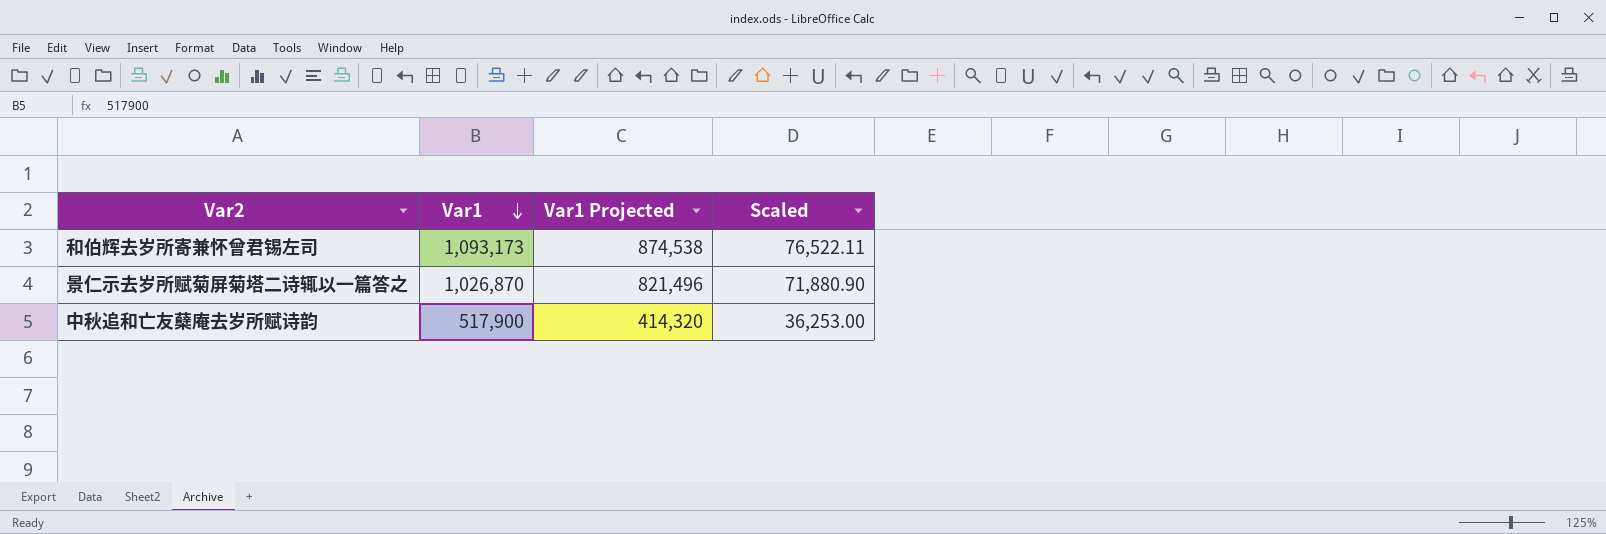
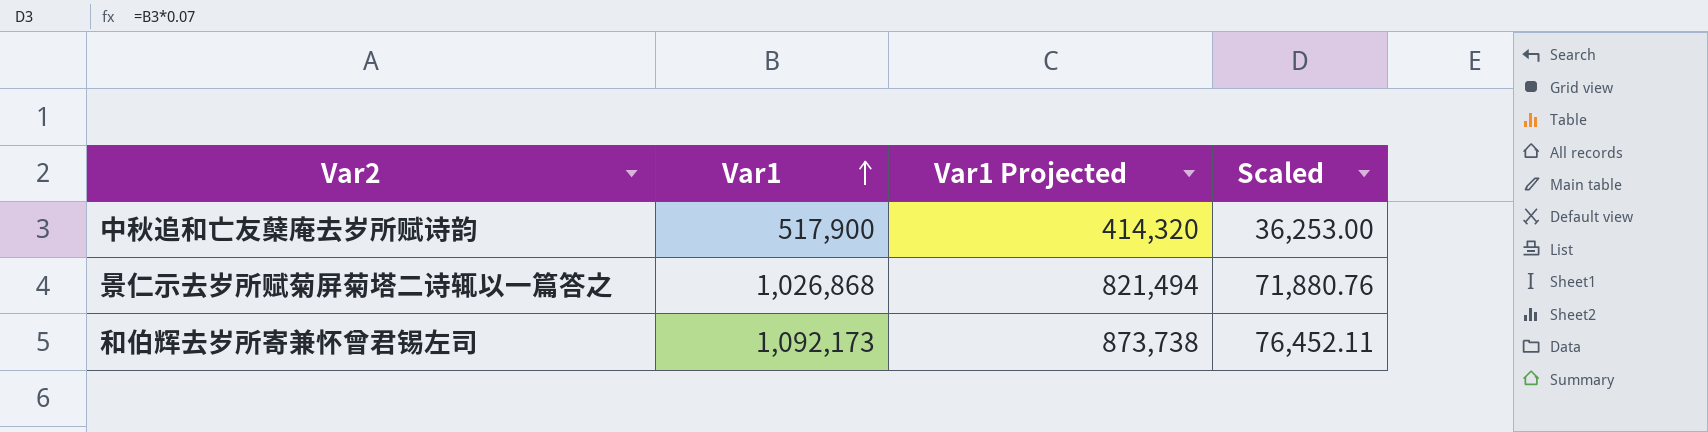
row order: Var1 descending -> Var1 ascending
景仁示去岁所赋菊屏菊塔二诗辄以一篇答之 | Var1: 1,026,870 -> 1,026,868
景仁示去岁所赋菊屏菊塔二诗辄以一篇答之 | Var1 Projected: 821,496 -> 821,494
景仁示去岁所赋菊屏菊塔二诗辄以一篇答之 | Scaled: 71,880.90 -> 71,880.76
和伯辉去岁所寄兼怀曾君锡左司 | Var1: 1,093,173 -> 1,092,173
和伯辉去岁所寄兼怀曾君锡左司 | Var1 Projected: 874,538 -> 873,738
和伯辉去岁所寄兼怀曾君锡左司 | Scaled: 76,522.11 -> 76,452.11

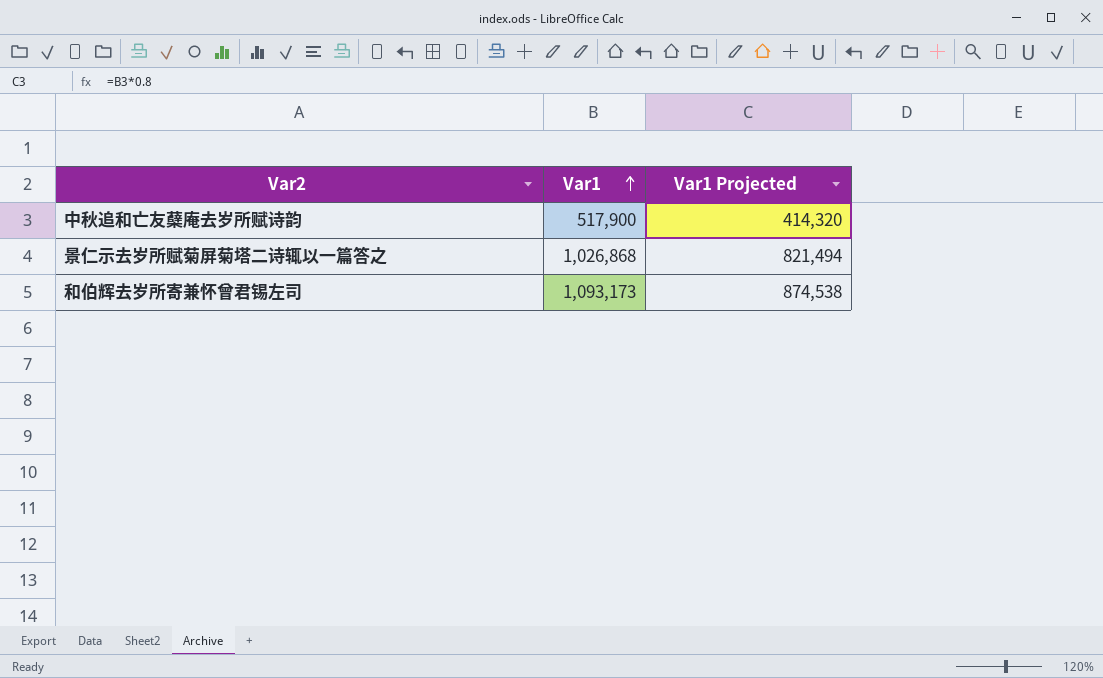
column Scaled | formula: [Var1] * 0.07 -> none
和伯辉去岁所寄兼怀曾君锡左司 | Var1: 1,092,173 -> 1,093,173
和伯辉去岁所寄兼怀曾君锡左司 | Var1 Projected: 873,738 -> 874,538

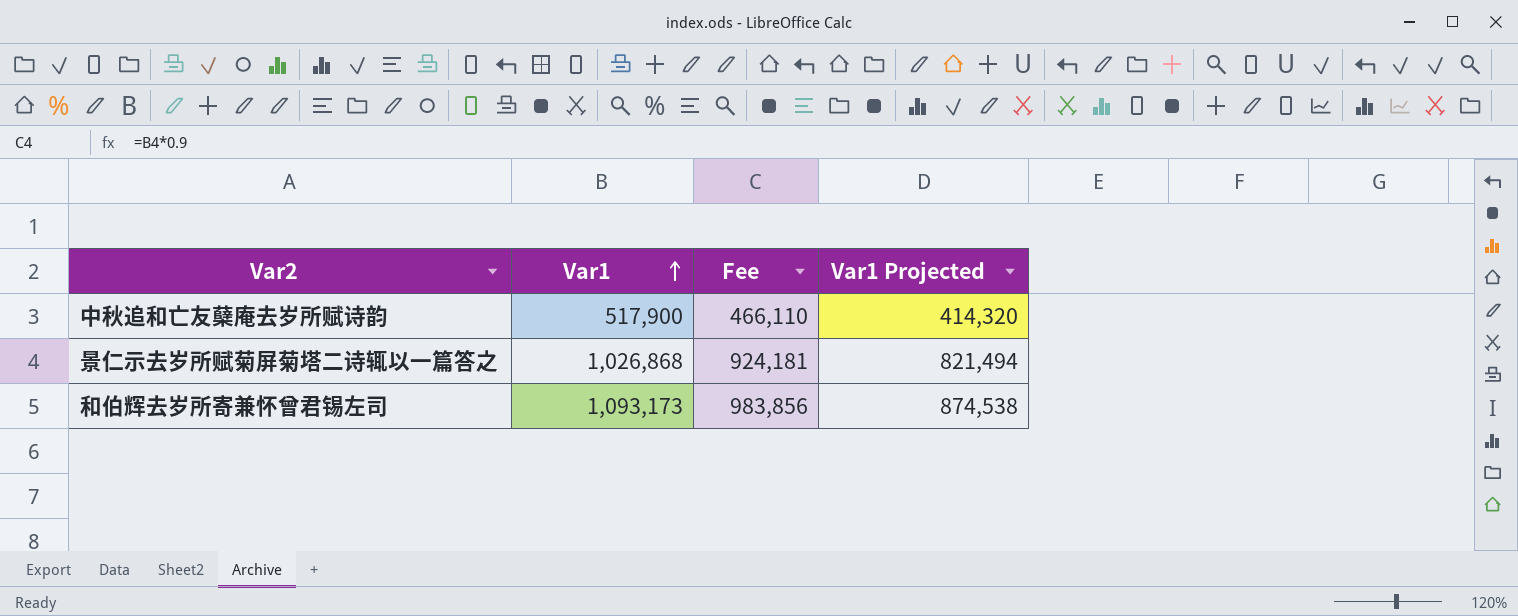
column Fee | formula: none -> [Var1] * 0.9

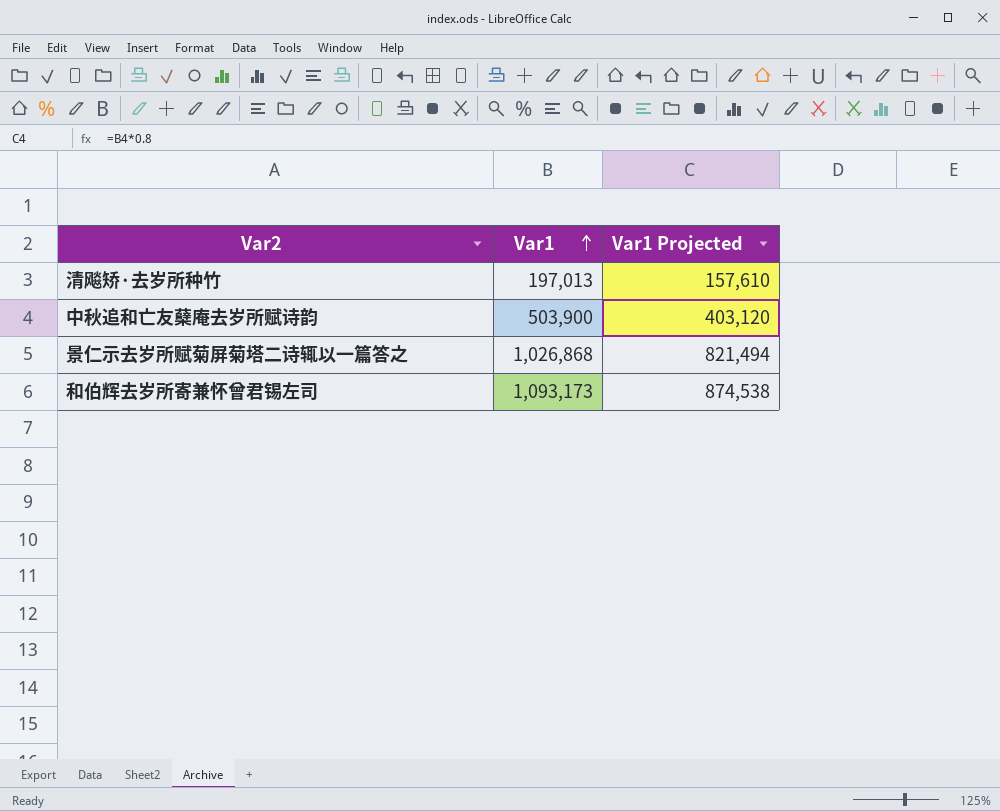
column Fee | formula: [Var1] * 0.9 -> none
row 清飚矫·去岁所种竹: none -> 197,013 | 157,610
中秋追和亡友蘖庵去岁所赋诗韵 | Var1: 517,900 -> 503,900
中秋追和亡友蘖庵去岁所赋诗韵 | Var1 Projected: 414,320 -> 403,120

